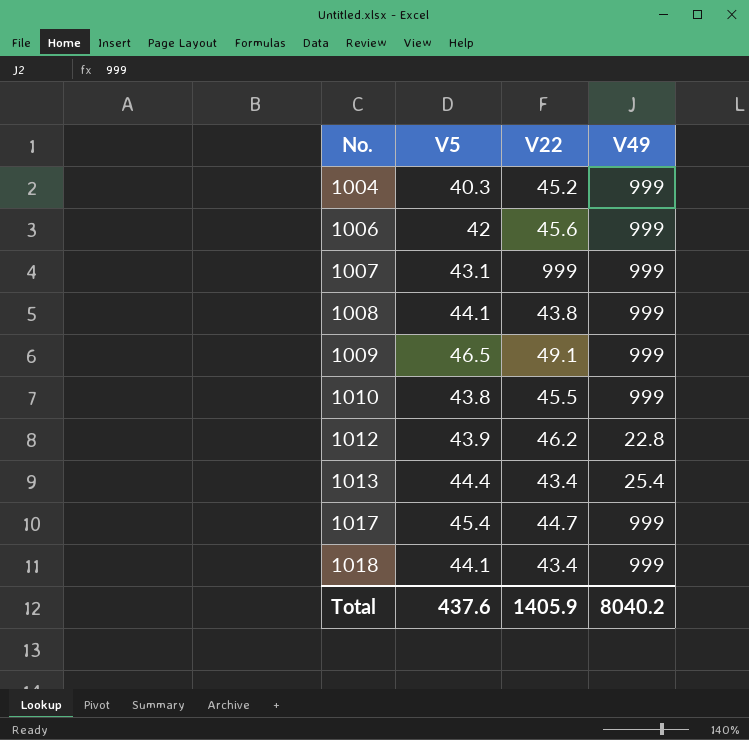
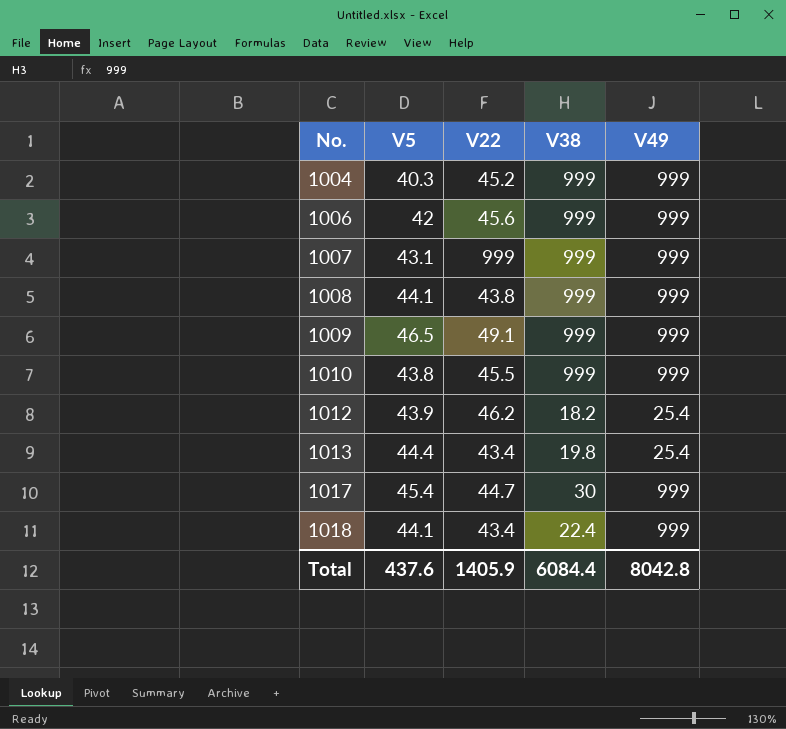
column V38 | position: none -> 4
1012 | V49: 22.8 -> 25.4
Total | V49: 8040.2 -> 8042.8

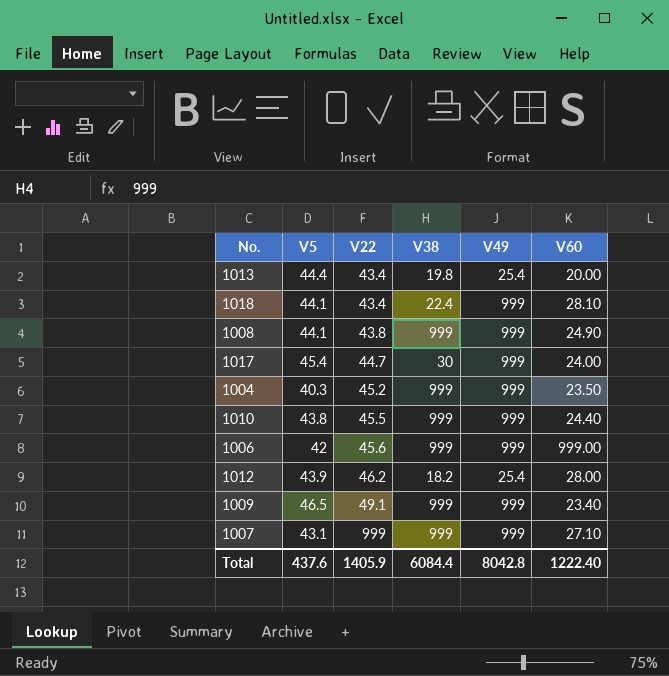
row order: No. ascending -> V22 ascending
column V60 | position: none -> 6

